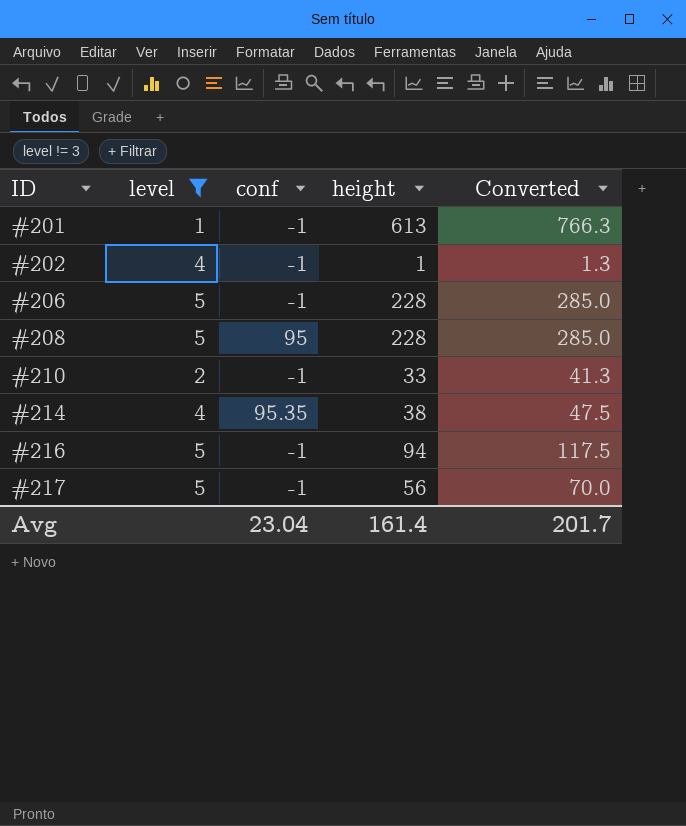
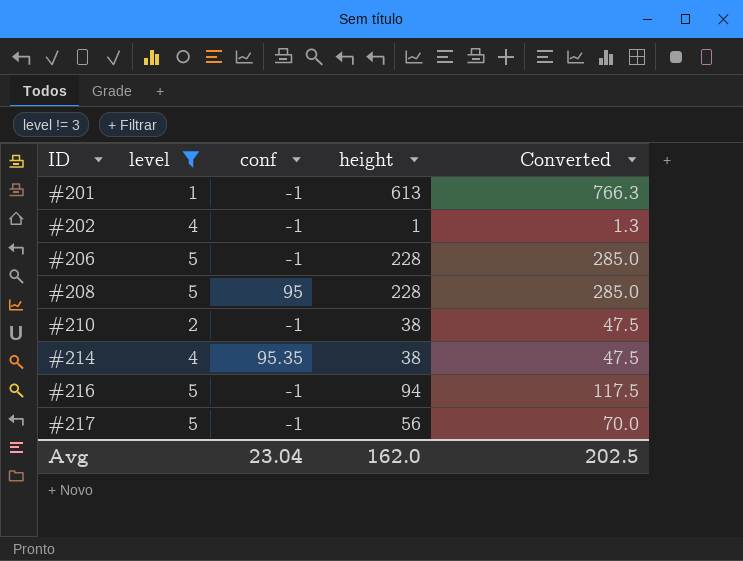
#210 | height: 33 -> 38
#210 | Converted: 41.3 -> 47.5
Avg | height: 161.4 -> 162.0
Avg | Converted: 201.7 -> 202.5

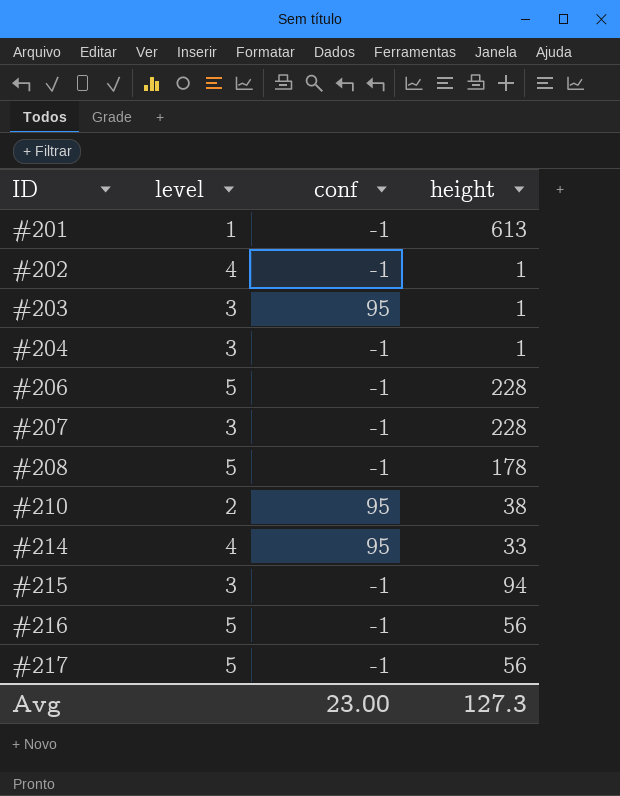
filter: level != 3 -> none
column Converted | formula: [height] * 1.25 -> none
#208 | conf: 95 -> -1
#208 | height: 228 -> 178
#210 | conf: -1 -> 95
#214 | conf: 95.35 -> 95
#214 | height: 38 -> 33
#216 | height: 94 -> 56
Avg | conf: 23.04 -> 23.00
Avg | height: 162.0 -> 127.3

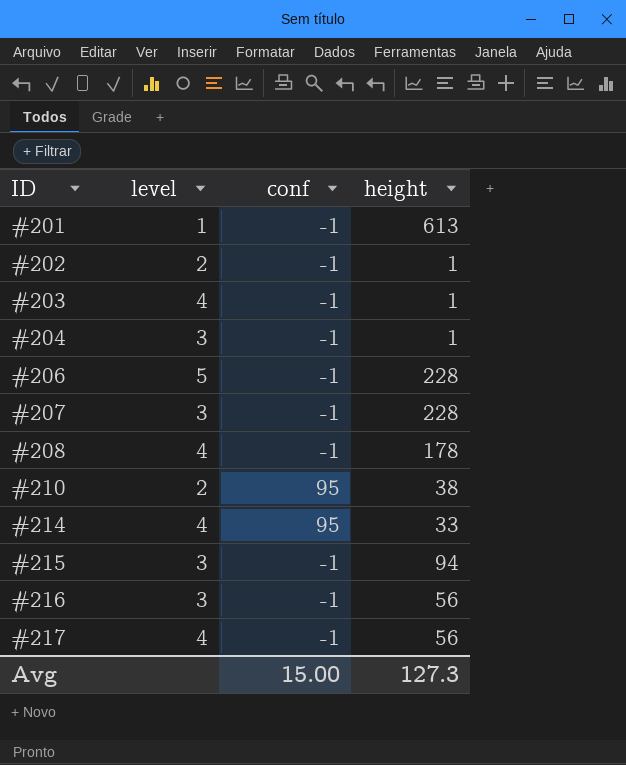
#202 | level: 4 -> 2
#203 | level: 3 -> 4
#203 | conf: 95 -> -1
#208 | level: 5 -> 4
#216 | level: 5 -> 3
#217 | level: 5 -> 4
Avg | conf: 23.00 -> 15.00

